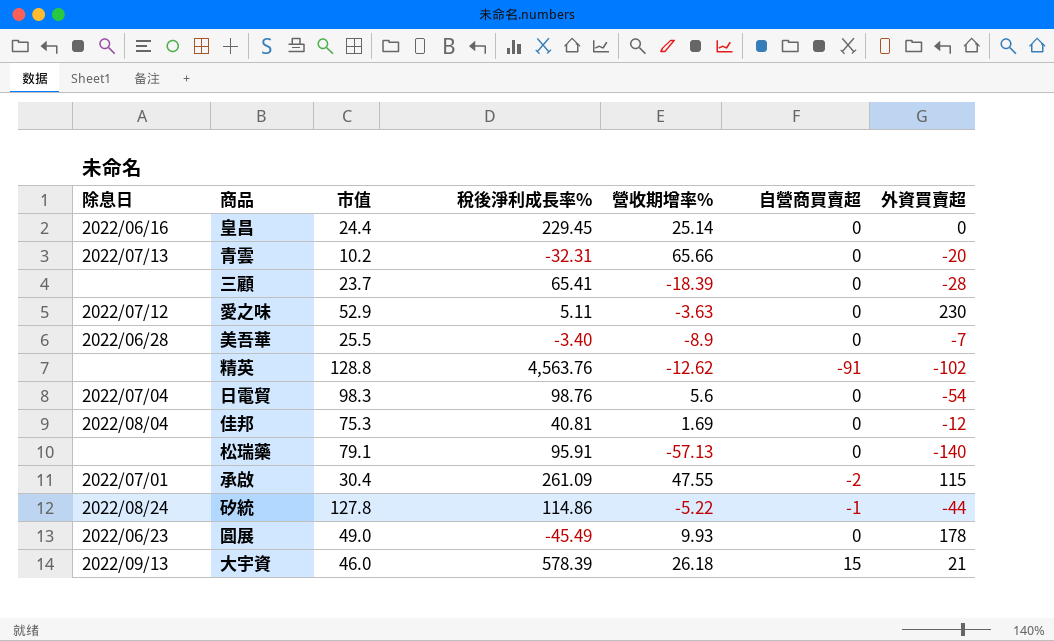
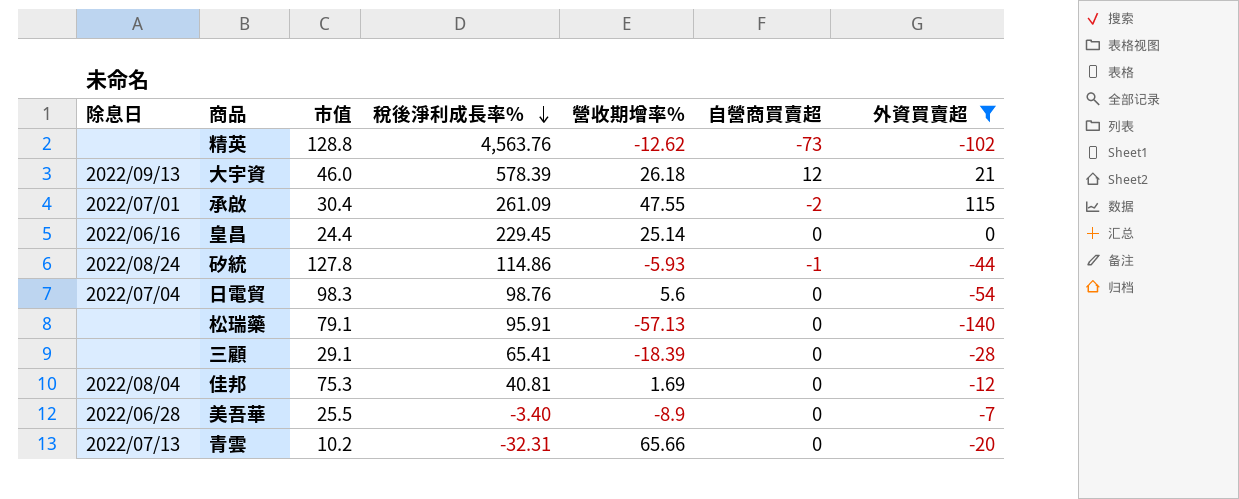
filter: none -> 外資買賣超 <= 115
row order: none -> 稅後淨利成長率% descending
精英 | 自營商買賣超: -91 -> -73
大宇資 | 自營商買賣超: 15 -> 12
矽統 | 營收期增率%: -5.22 -> -5.93
三顧 | 市值: 23.7 -> 29.1

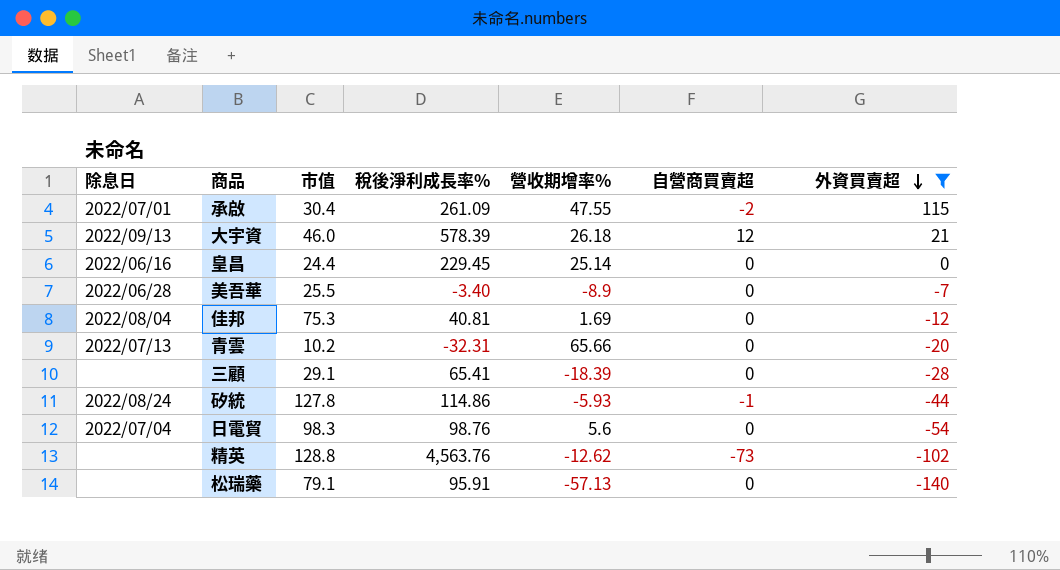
row order: 稅後淨利成長率% descending -> 外資買賣超 descending

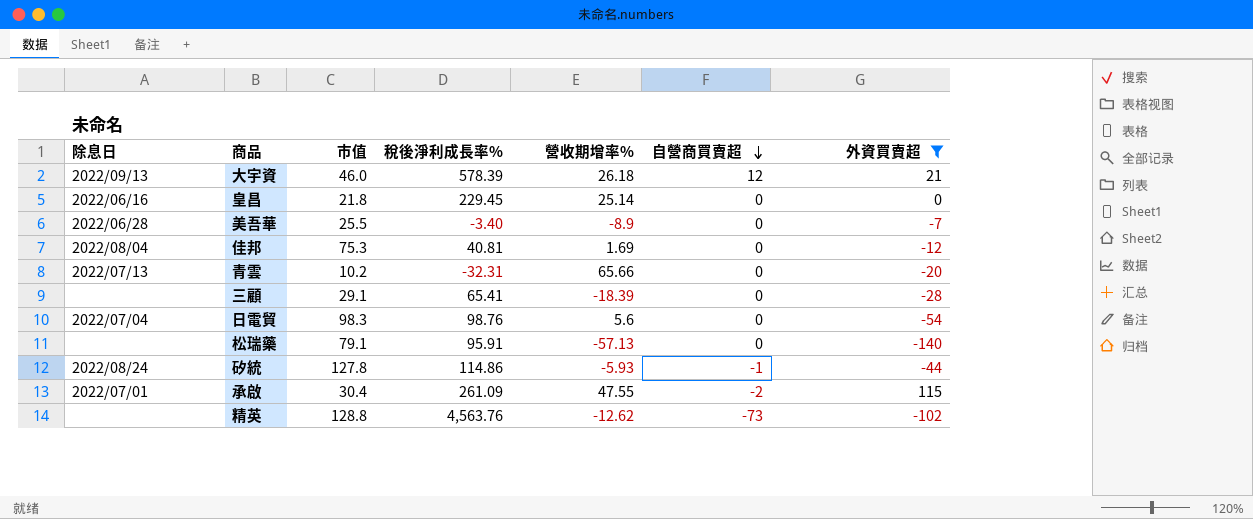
row order: 外資買賣超 descending -> 自營商買賣超 descending
皇昌 | 市值: 24.4 -> 21.8

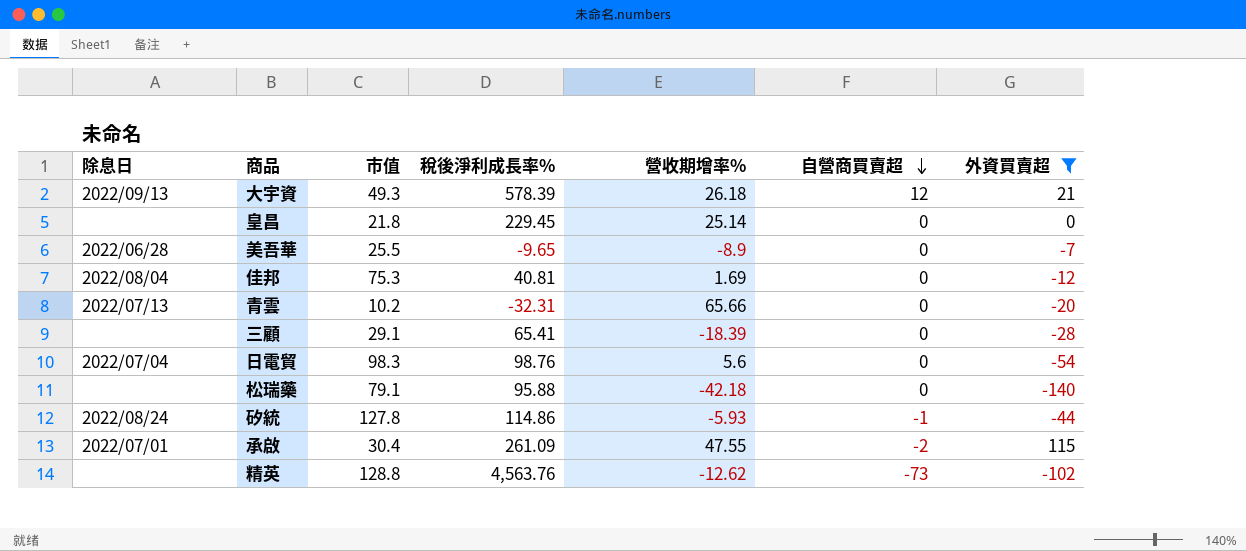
大宇資 | 市值: 46.0 -> 49.3
皇昌 | 除息日: 2022/06/16 -> none
美吾華 | 稅後淨利成長率%: -3.40 -> -9.65
松瑞藥 | 稅後淨利成長率%: 95.91 -> 95.88
松瑞藥 | 營收期增率%: -57.13 -> -42.18

